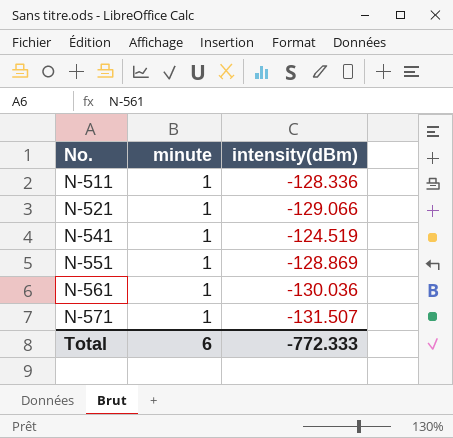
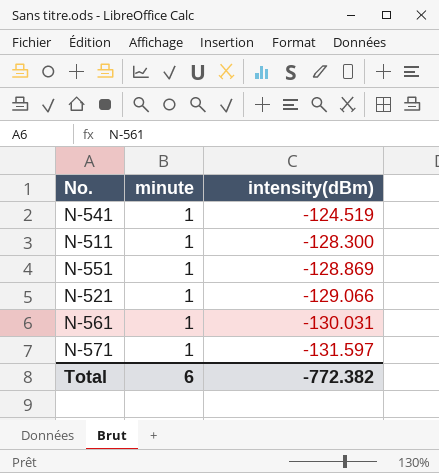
row order: No. ascending -> intensity(dBm) descending
N-511 | intensity(dBm): -128.336 -> -128.300
N-561 | intensity(dBm): -130.036 -> -130.031
N-571 | intensity(dBm): -131.507 -> -131.597
Total | intensity(dBm): -772.333 -> -772.382

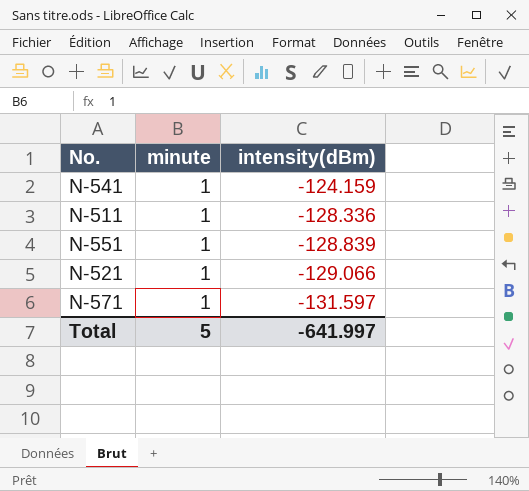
row N-561: 1 | -130.031 -> none
N-541 | intensity(dBm): -124.519 -> -124.159
N-511 | intensity(dBm): -128.300 -> -128.336
N-551 | intensity(dBm): -128.869 -> -128.839
Total | minute: 6 -> 5
Total | intensity(dBm): -772.382 -> -641.997

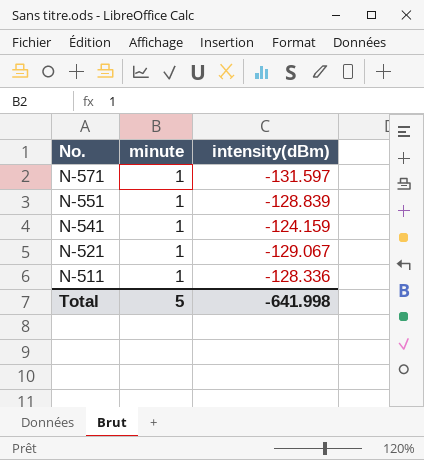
row order: intensity(dBm) descending -> No. descending
N-521 | intensity(dBm): -129.066 -> -129.067
Total | intensity(dBm): -641.997 -> -641.998

